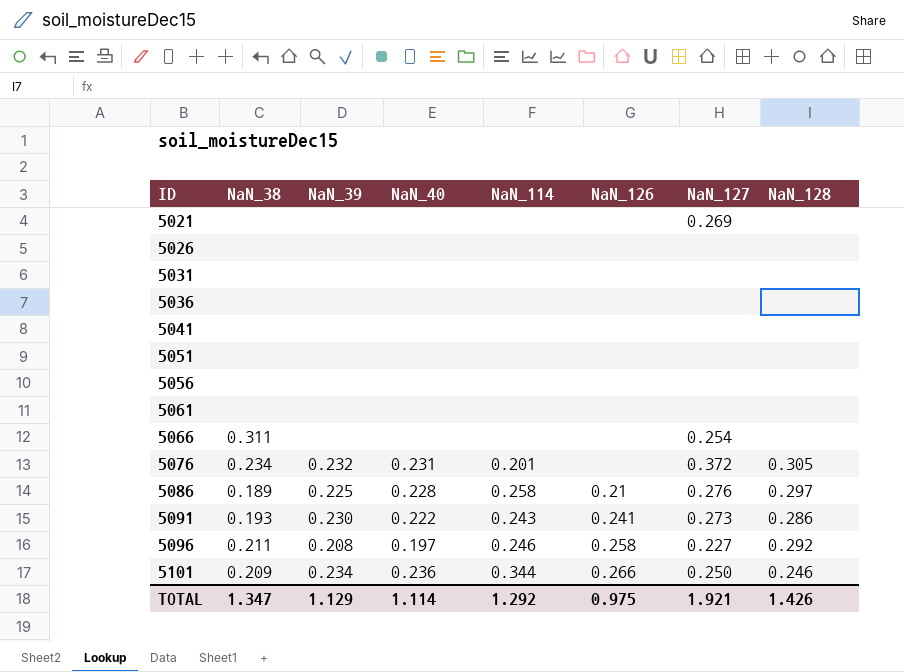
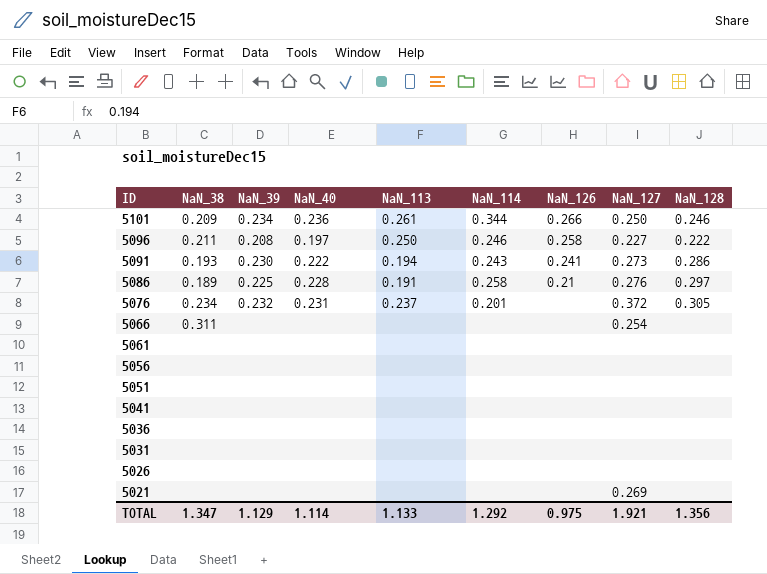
row order: ID ascending -> ID descending
column NaN_113 | position: none -> 5
5096 | NaN_128: 0.292 -> 0.222
TOTAL | NaN_128: 1.426 -> 1.356

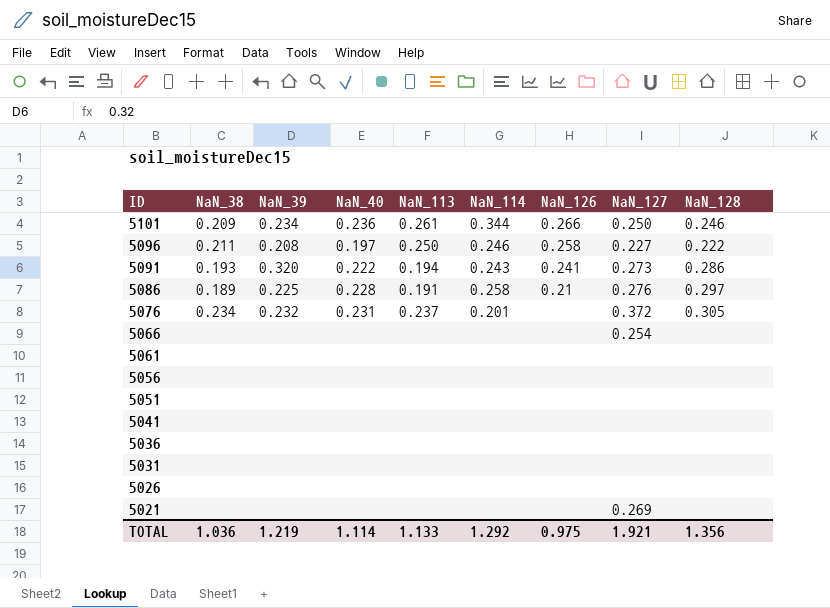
5091 | NaN_39: 0.230 -> 0.320
5066 | NaN_38: 0.311 -> none
TOTAL | NaN_38: 1.347 -> 1.036
TOTAL | NaN_39: 1.129 -> 1.219

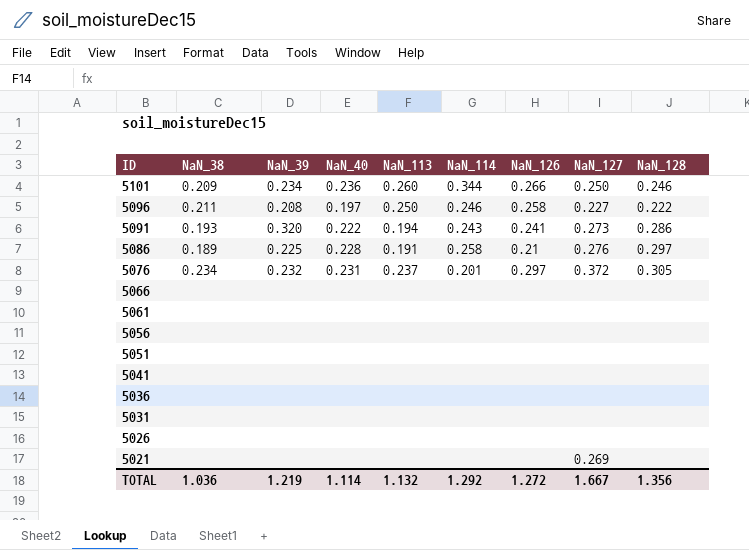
5101 | NaN_113: 0.261 -> 0.260
5076 | NaN_126: none -> 0.297
5066 | NaN_127: 0.254 -> none
TOTAL | NaN_113: 1.133 -> 1.132
TOTAL | NaN_126: 0.975 -> 1.272
TOTAL | NaN_127: 1.921 -> 1.667

